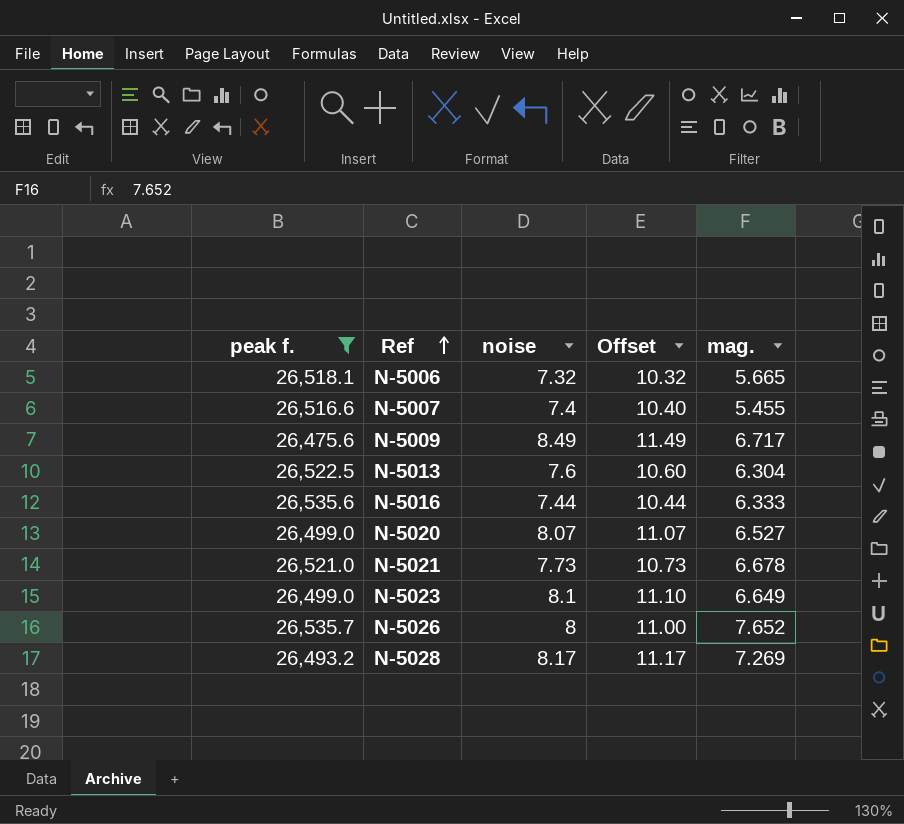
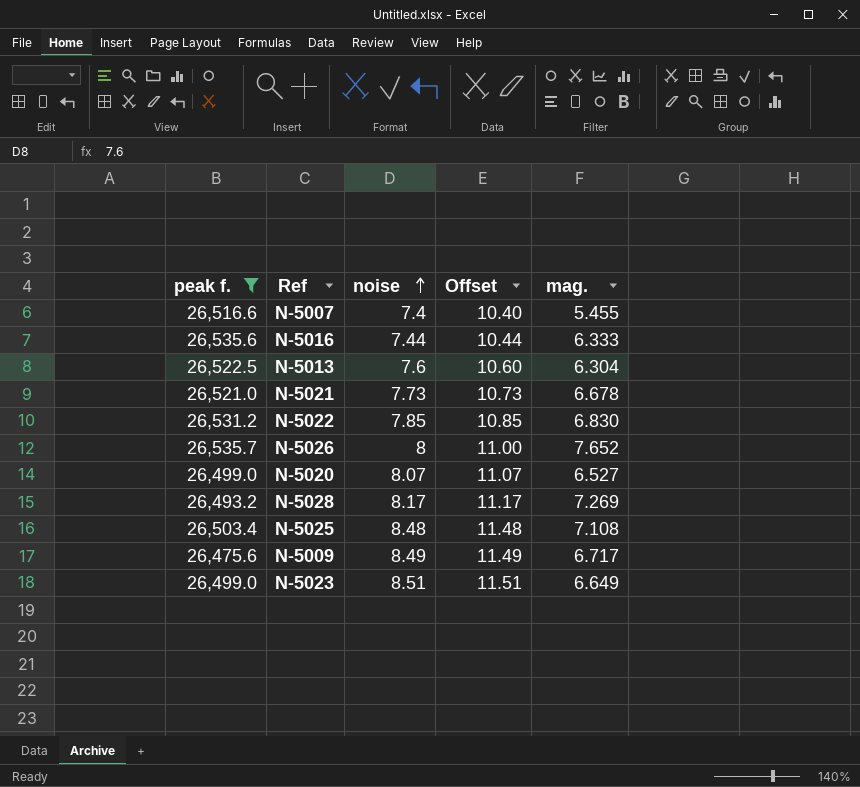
row order: Ref ascending -> noise ascending
row N-5006: 26,518.1 | 7.32 | 10.32 | 5.665 -> none
row N-5022: none -> 26,531.2 | 7.85 | 10.85 | 6.830
row N-5025: none -> 26,503.4 | 8.48 | 11.48 | 7.108
N-5023 | noise: 8.1 -> 8.51
N-5023 | Offset: 11.10 -> 11.51

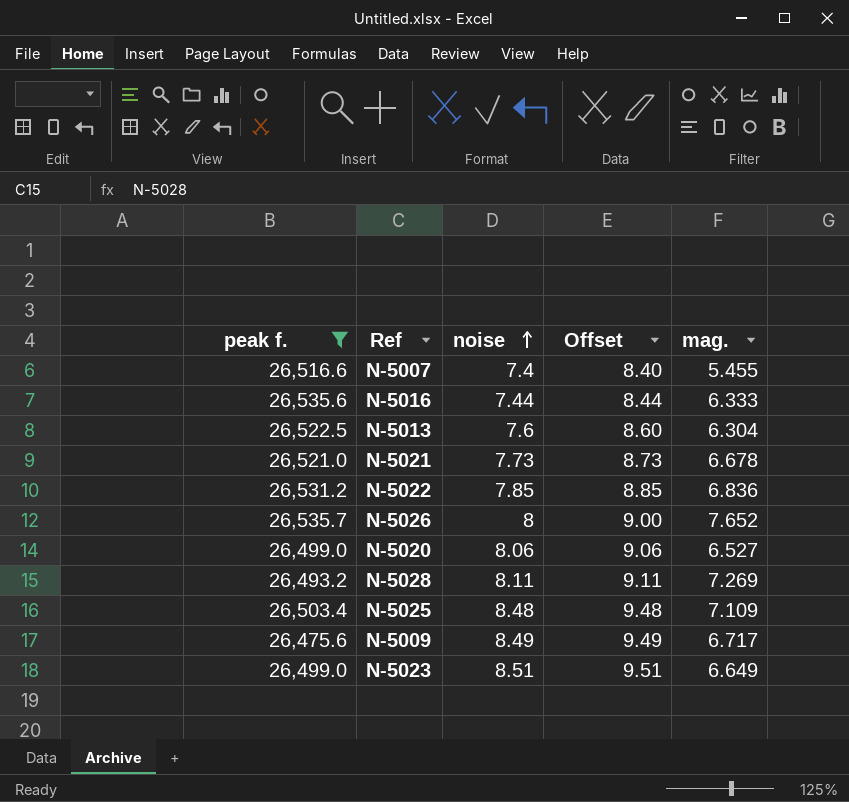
column Offset | formula: [noise] + 3 -> [noise] + 1
N-5022 | mag.: 6.830 -> 6.836
N-5020 | noise: 8.07 -> 8.06
N-5028 | noise: 8.17 -> 8.11
N-5025 | mag.: 7.108 -> 7.109

